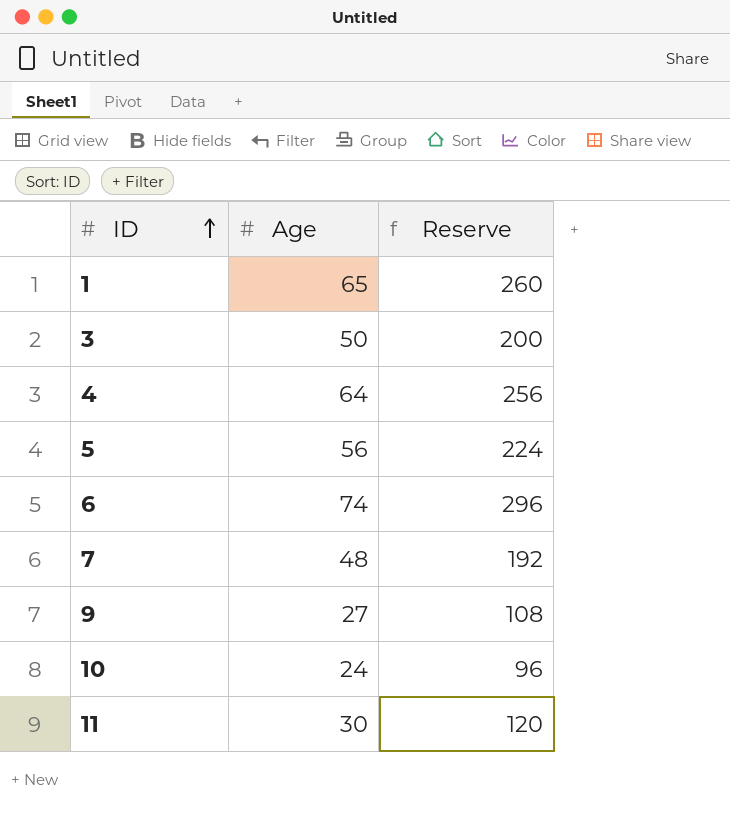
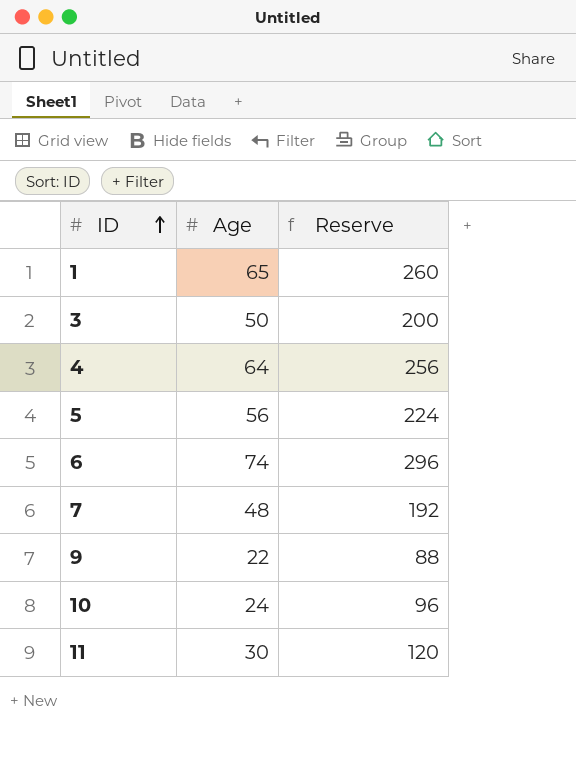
9 | Age: 27 -> 22
9 | Reserve: 108 -> 88

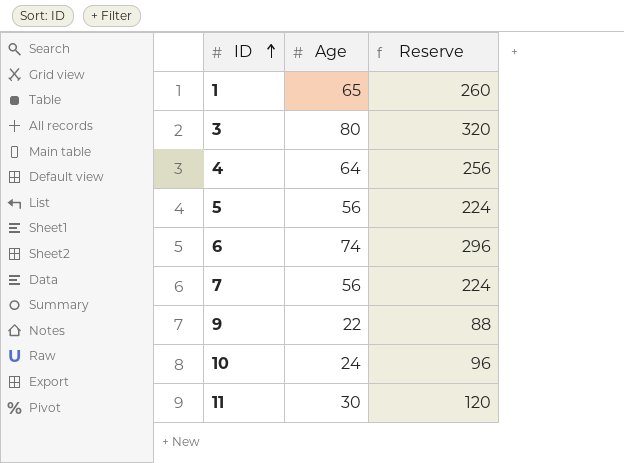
3 | Age: 50 -> 80
3 | Reserve: 200 -> 320
7 | Age: 48 -> 56
7 | Reserve: 192 -> 224

